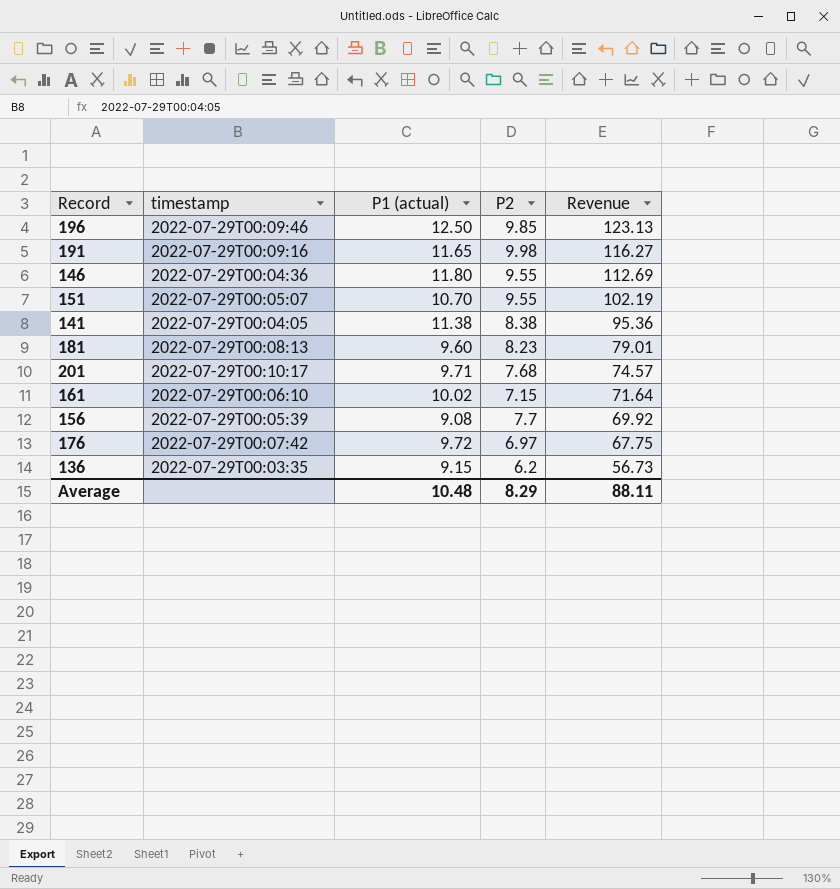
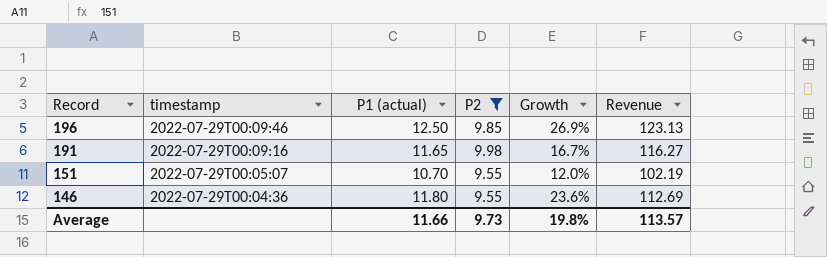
filter: none -> P2 >= 9.55
row order: Revenue descending -> Record descending
column Growth | formula: none -> ([P1 (actual)] - [P2]) / [P2]
Average | P1 (actual): 10.48 -> 11.66
Average | P2: 8.29 -> 9.73
Average | Revenue: 88.11 -> 113.57

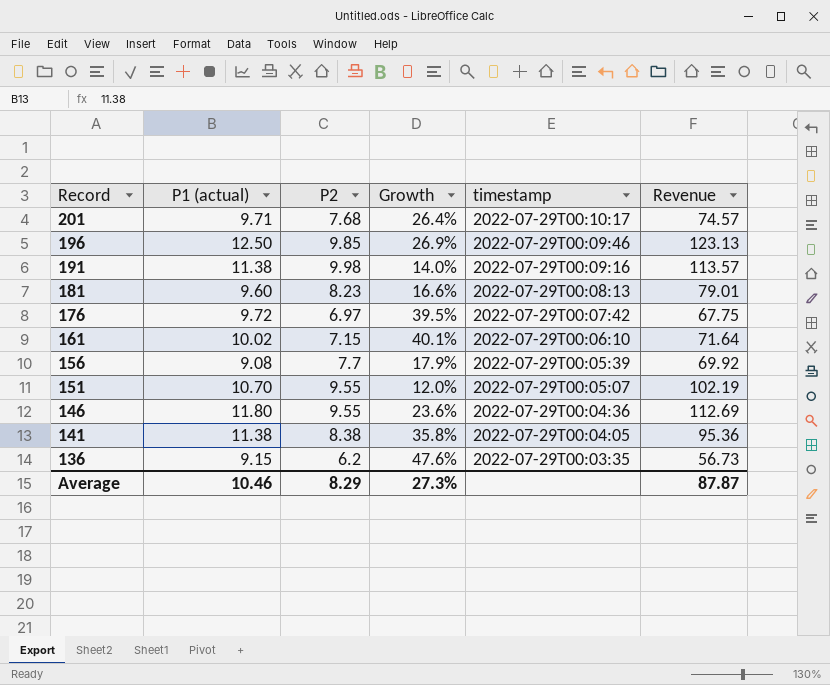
filter: P2 >= 9.55 -> none
column timestamp | position: 2 -> 5
191 | P1 (actual): 11.65 -> 11.38
191 | Growth: 16.7% -> 14.0%
191 | Revenue: 116.27 -> 113.57
Average | P1 (actual): 11.66 -> 10.46
Average | P2: 9.73 -> 8.29
Average | Growth: 19.8% -> 27.3%
Average | Revenue: 113.57 -> 87.87

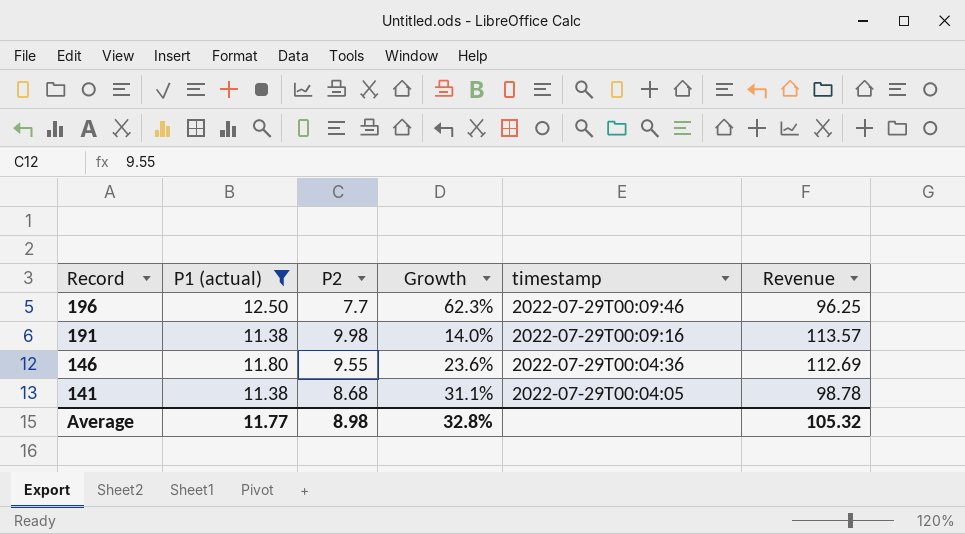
filter: none -> P1 (actual) >= 11.38
196 | P2: 9.85 -> 7.7
196 | Growth: 26.9% -> 62.3%
196 | Revenue: 123.13 -> 96.25
141 | P2: 8.38 -> 8.68
141 | Growth: 35.8% -> 31.1%
141 | Revenue: 95.36 -> 98.78
Average | P1 (actual): 10.46 -> 11.77
Average | P2: 8.29 -> 8.98
Average | Growth: 27.3% -> 32.8%
Average | Revenue: 87.87 -> 105.32

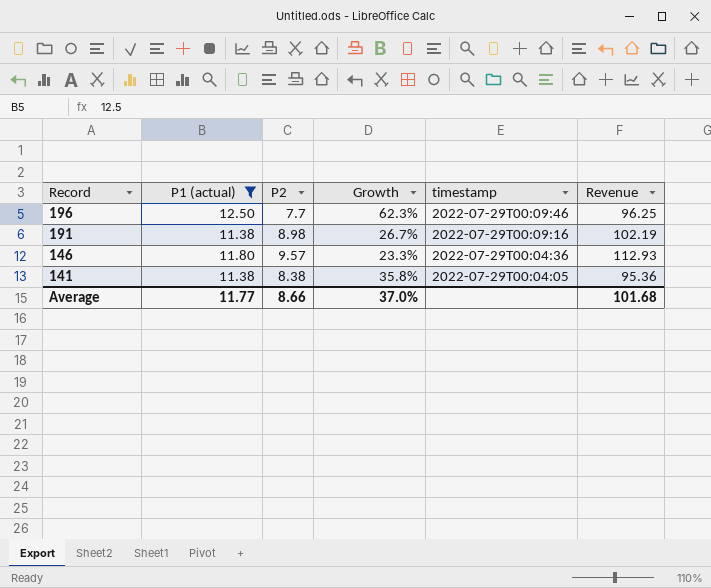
191 | P2: 9.98 -> 8.98
191 | Growth: 14.0% -> 26.7%
191 | Revenue: 113.57 -> 102.19
146 | P2: 9.55 -> 9.57
146 | Growth: 23.6% -> 23.3%
146 | Revenue: 112.69 -> 112.93
141 | P2: 8.68 -> 8.38
141 | Growth: 31.1% -> 35.8%
141 | Revenue: 98.78 -> 95.36
Average | P2: 8.98 -> 8.66
Average | Growth: 32.8% -> 37.0%
Average | Revenue: 105.32 -> 101.68

